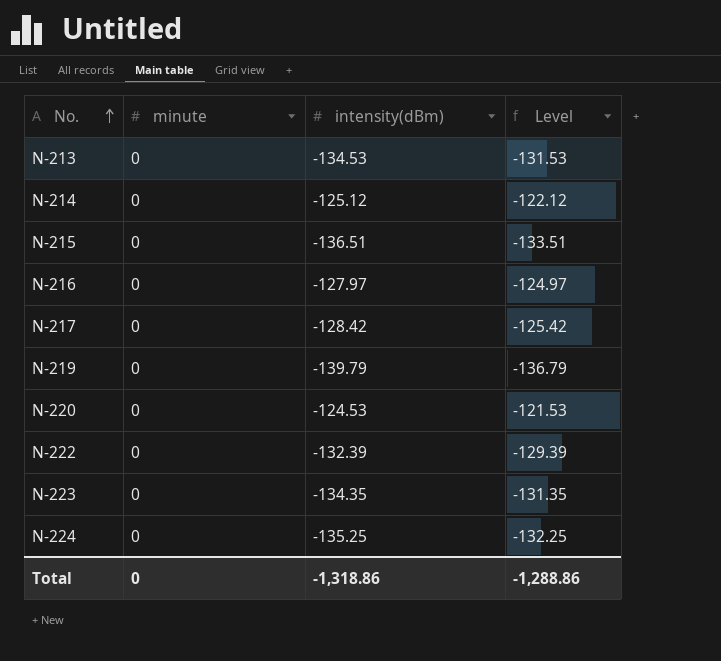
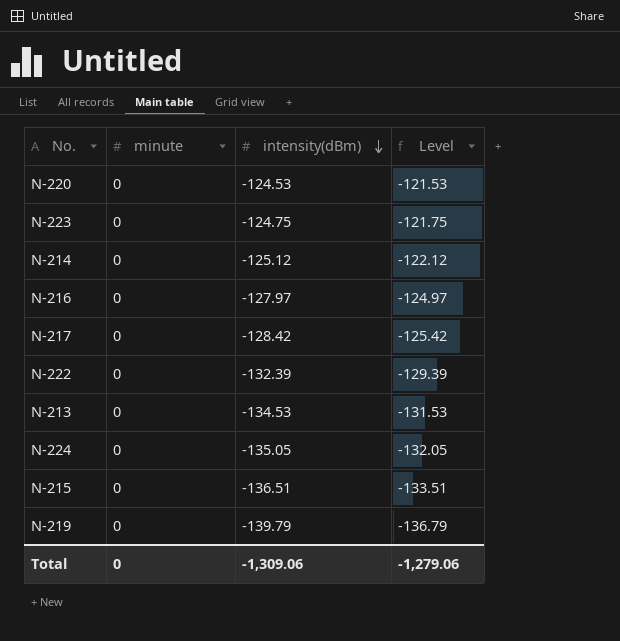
row order: No. ascending -> intensity(dBm) descending
N-223 | intensity(dBm): -134.35 -> -124.75
N-223 | Level: -131.35 -> -121.75
N-224 | intensity(dBm): -135.25 -> -135.05
N-224 | Level: -132.25 -> -132.05
Total | intensity(dBm): -1,318.86 -> -1,309.06
Total | Level: -1,288.86 -> -1,279.06

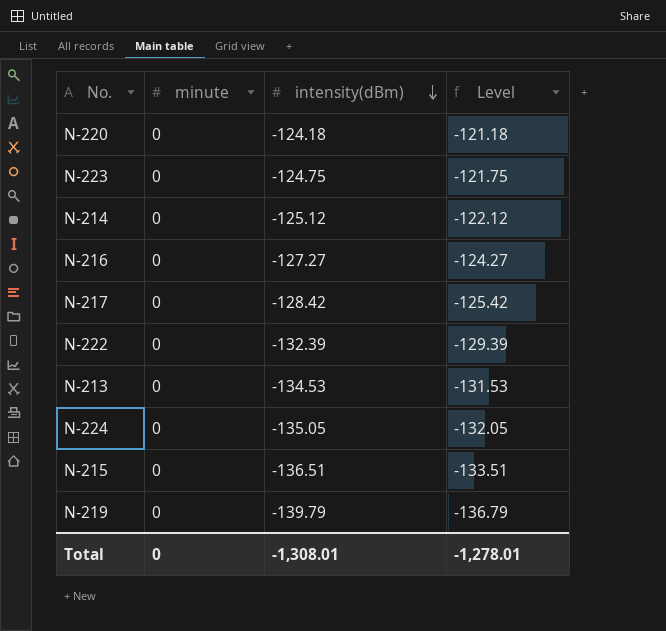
N-220 | intensity(dBm): -124.53 -> -124.18
N-220 | Level: -121.53 -> -121.18
N-216 | intensity(dBm): -127.97 -> -127.27
N-216 | Level: -124.97 -> -124.27
Total | intensity(dBm): -1,309.06 -> -1,308.01
Total | Level: -1,279.06 -> -1,278.01

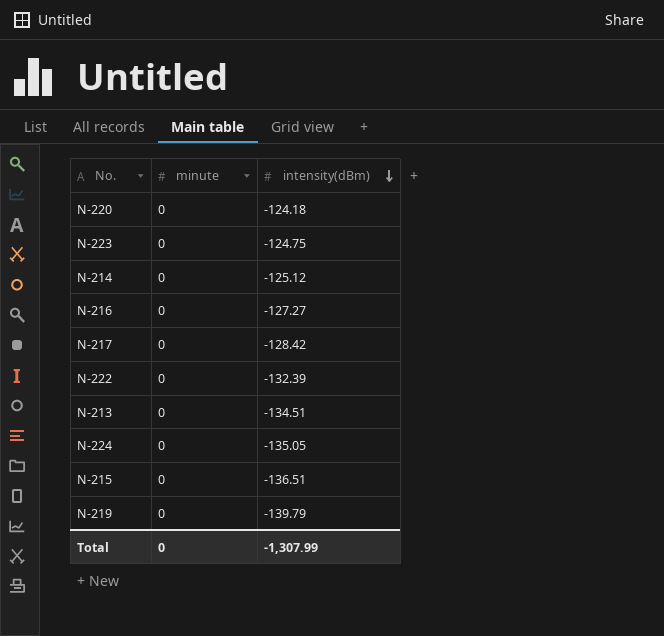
column Level | formula: [intensity(dBm)] + 3 -> none
N-213 | intensity(dBm): -134.53 -> -134.51
Total | intensity(dBm): -1,308.01 -> -1,307.99

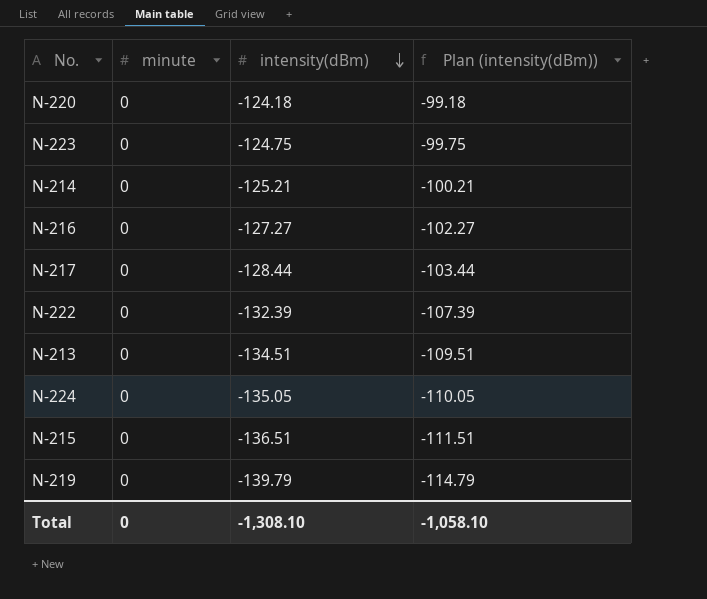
column Plan (intensity(dBm)) | formula: none -> [intensity(dBm)] + 25
N-214 | intensity(dBm): -125.12 -> -125.21
N-217 | intensity(dBm): -128.42 -> -128.44
Total | intensity(dBm): -1,307.99 -> -1,308.10

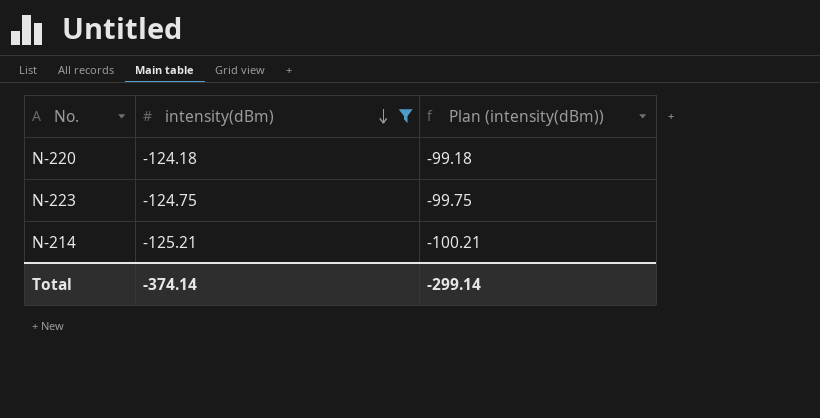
filter: none -> intensity(dBm) >= -125.21
column minute | position: 2 -> none
Total | intensity(dBm): -1,308.10 -> -374.14
Total | Plan (intensity(dBm)): -1,058.10 -> -299.14

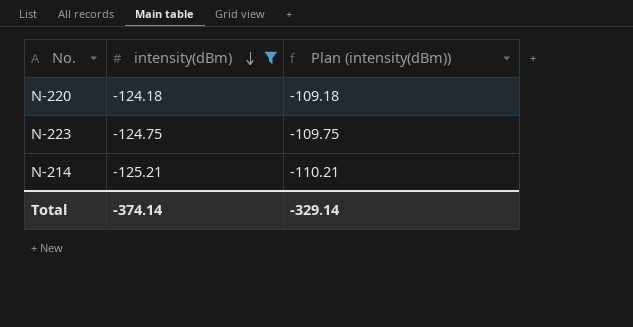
column Plan (intensity(dBm)) | formula: [intensity(dBm)] + 25 -> [intensity(dBm)] + 15
Total | Plan (intensity(dBm)): -299.14 -> -329.14

